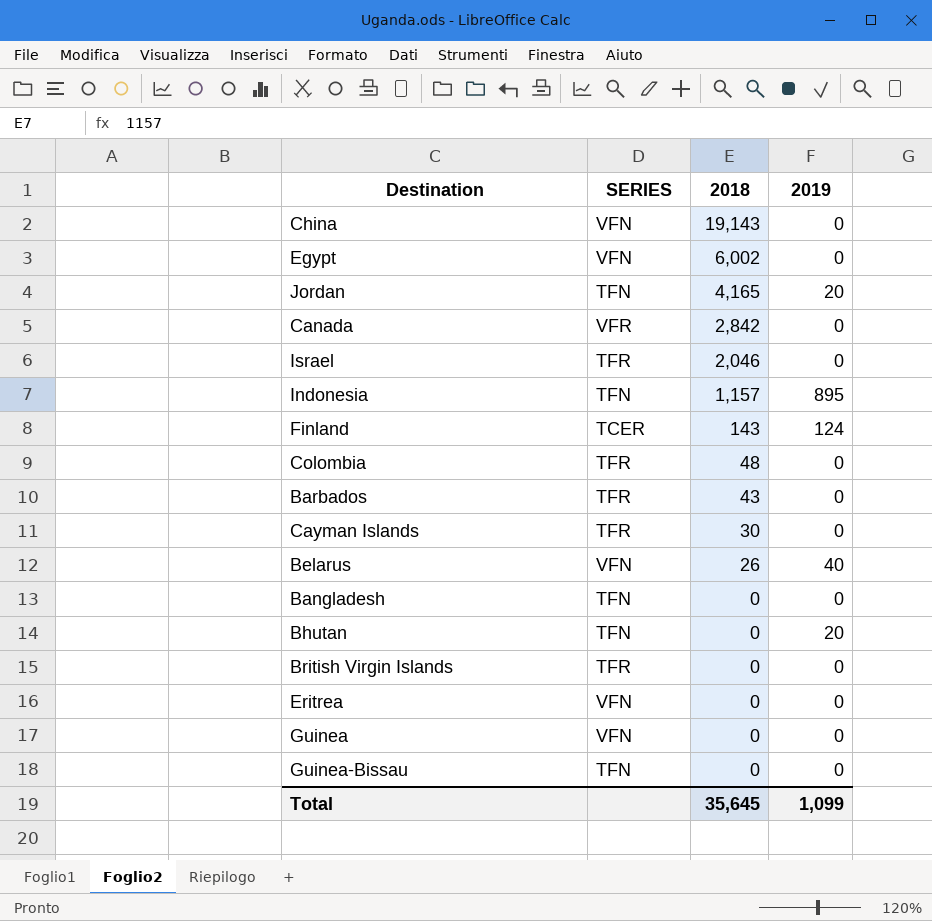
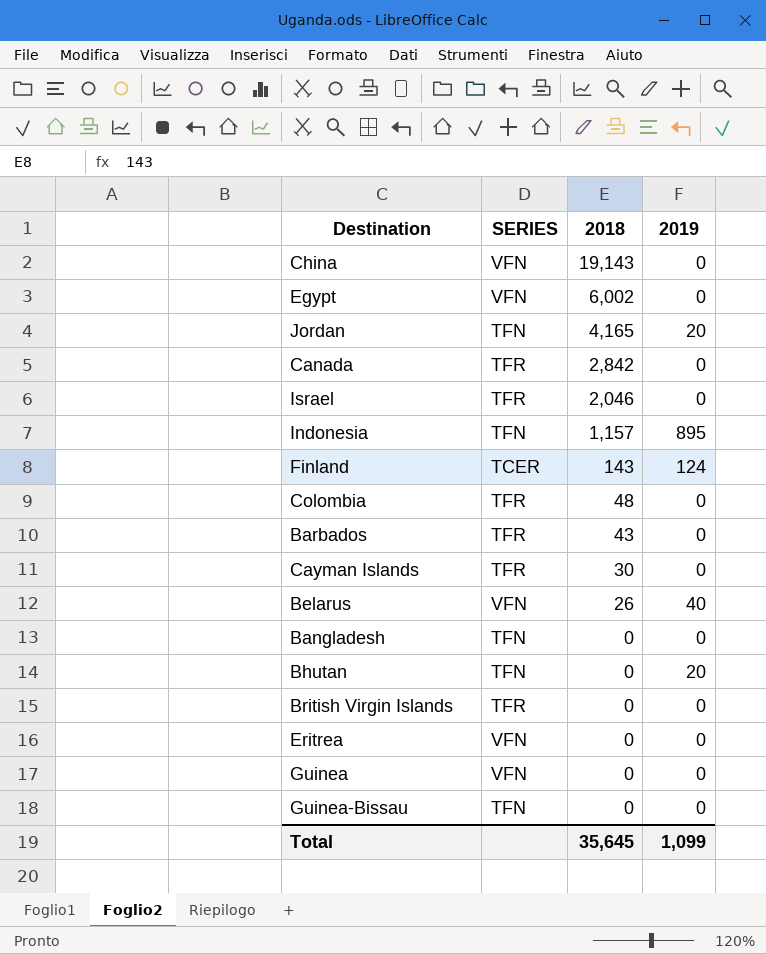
Canada | SERIES: VFR -> TFR

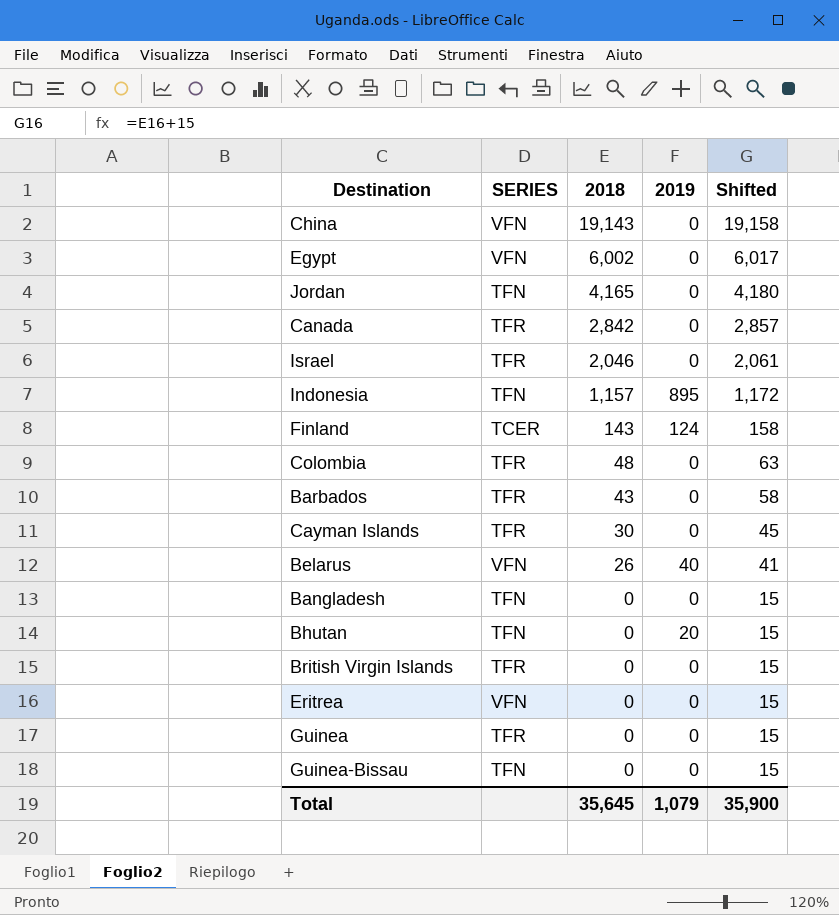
column Shifted | formula: none -> [2018] + 15
Jordan | 2019: 20 -> 0
Guinea | SERIES: VFN -> TFR
Total | 2019: 1,099 -> 1,079

